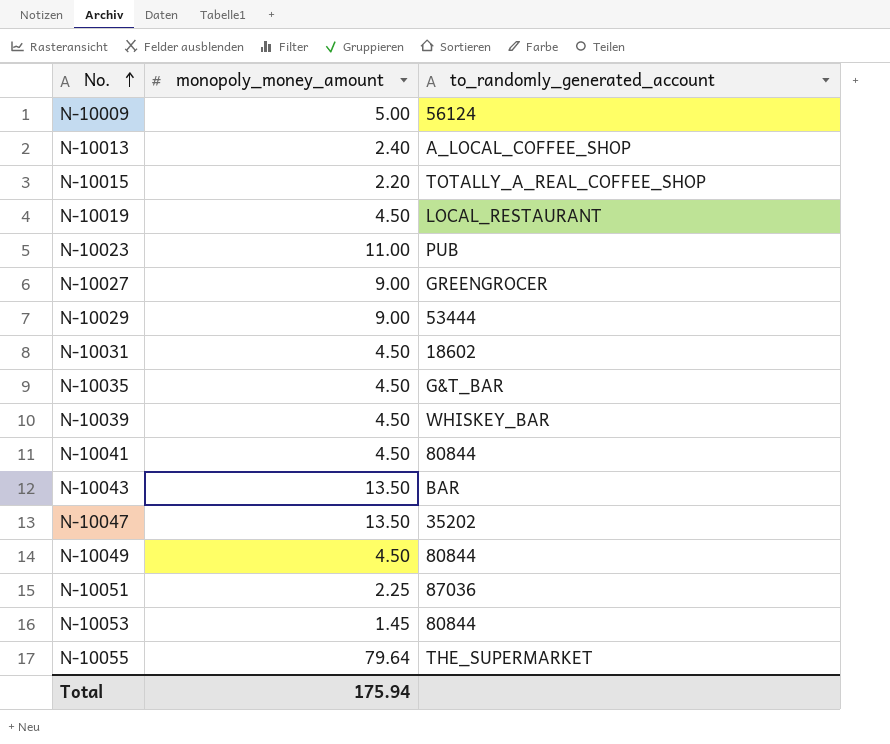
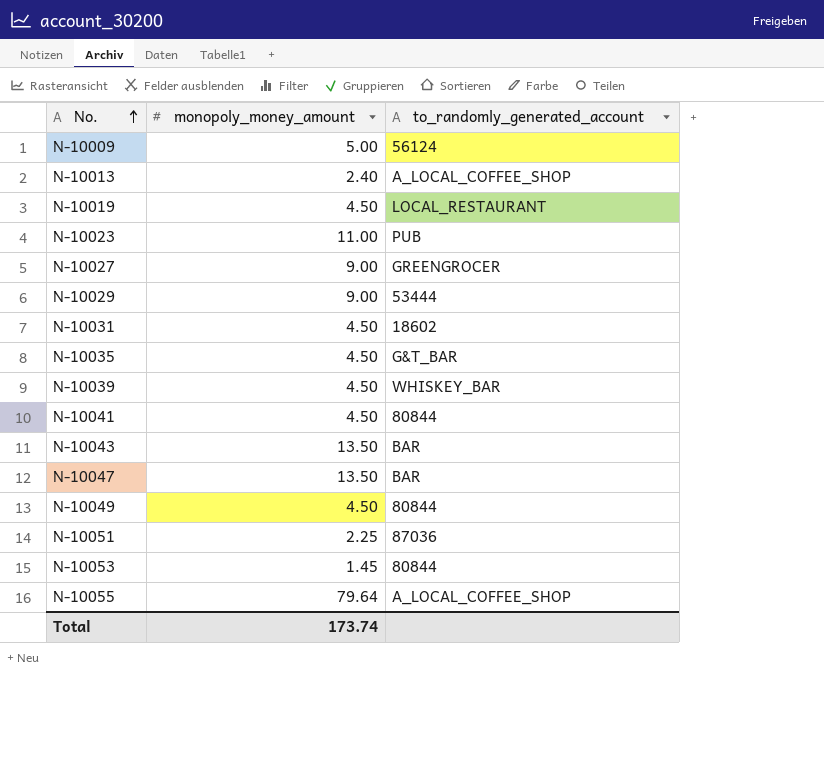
row N-10015: 2.20 | TOTALLY_A_REAL_COFFEE_SHOP -> none
N-10047 | to_randomly_generated_account: 35202 -> BAR
N-10055 | to_randomly_generated_account: THE_SUPERMARKET -> A_LOCAL_COFFEE_SHOP
Total | monopoly_money_amount: 175.94 -> 173.74

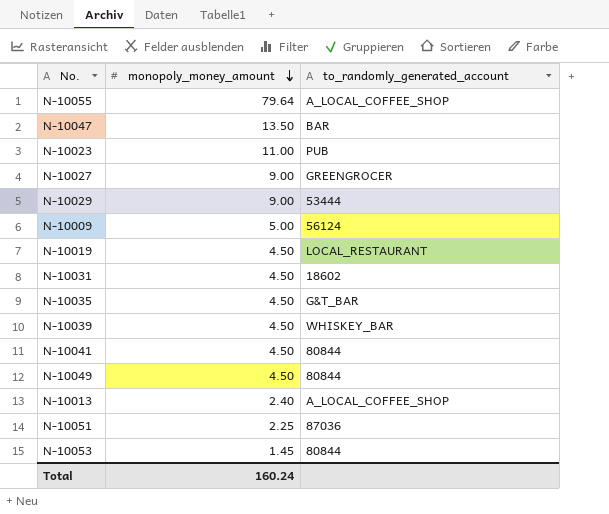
row order: No. ascending -> monopoly_money_amount descending
row N-10043: 13.50 | BAR -> none
Total | monopoly_money_amount: 173.74 -> 160.24

